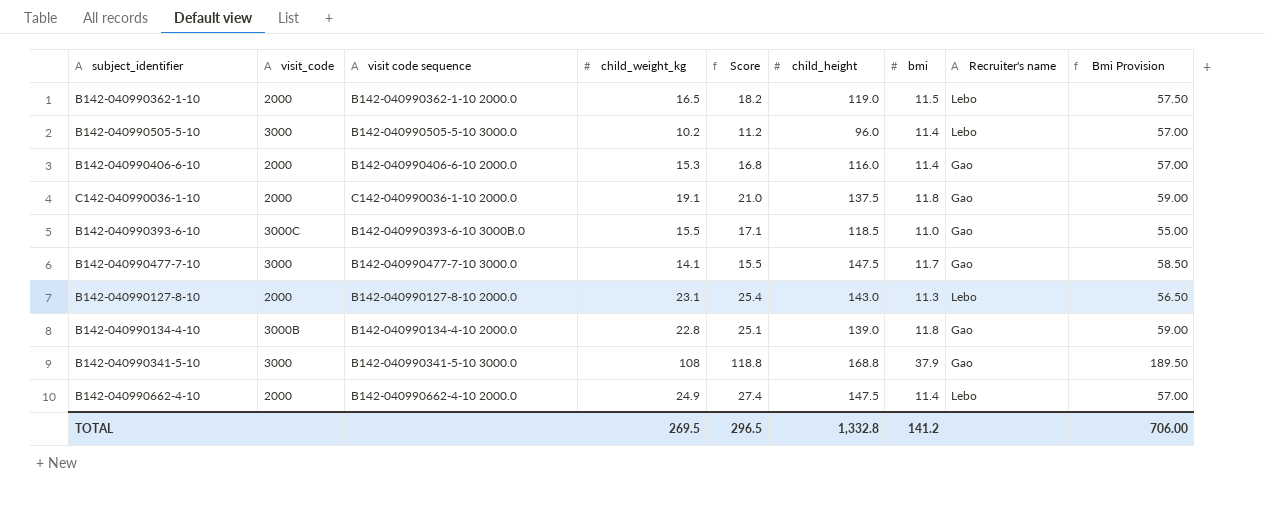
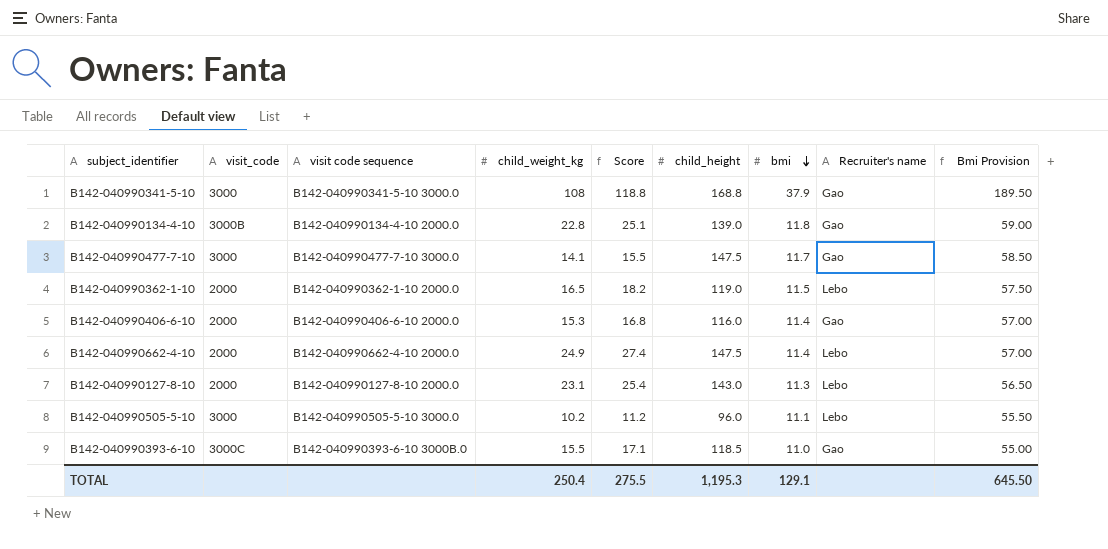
row order: none -> bmi descending
row C142-040990036-1-10: 2000 | C142-040990036-1-10 2000.0 | 19.1 | 21.0 | 137.5 | 11.8 | Gao | 59.00 -> none
B142-040990505-5-10 | bmi: 11.4 -> 11.1
B142-040990505-5-10 | Bmi Provision: 57.00 -> 55.50
TOTAL | child_weight_kg: 269.5 -> 250.4
TOTAL | Score: 296.5 -> 275.5
TOTAL | child_height: 1,332.8 -> 1,195.3
TOTAL | bmi: 141.2 -> 129.1
TOTAL | Bmi Provision: 706.00 -> 645.50

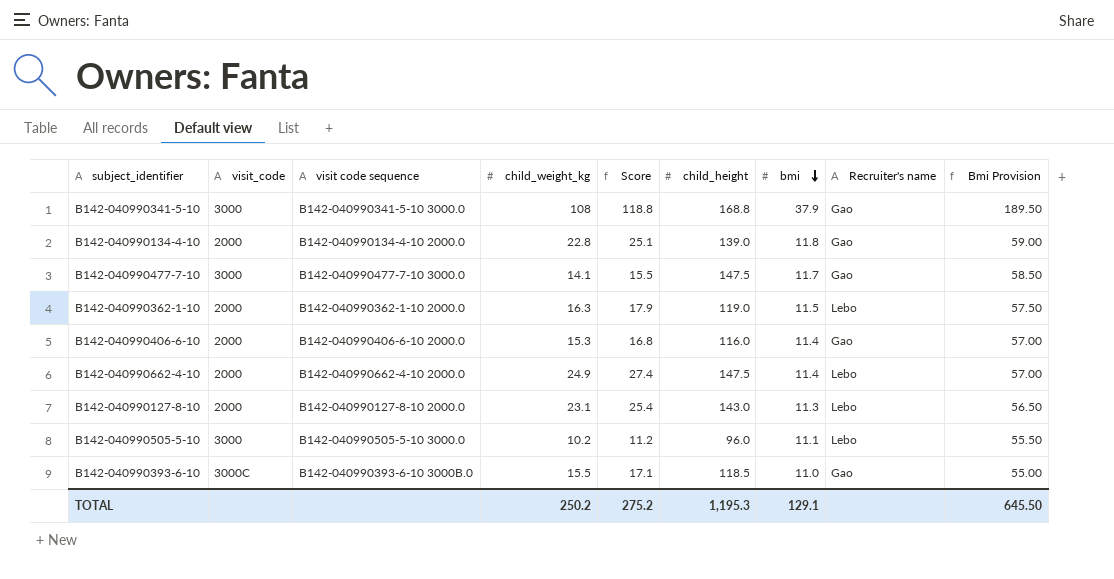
B142-040990134-4-10 | visit_code: 3000B -> 2000
B142-040990362-1-10 | child_weight_kg: 16.5 -> 16.3
B142-040990362-1-10 | Score: 18.2 -> 17.9
TOTAL | child_weight_kg: 250.4 -> 250.2
TOTAL | Score: 275.5 -> 275.2

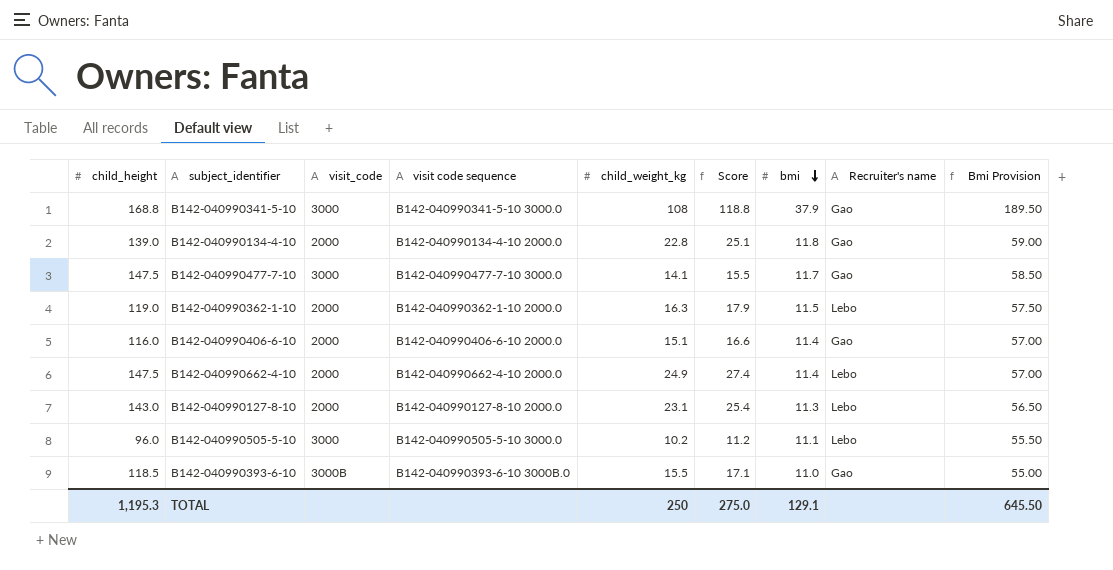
column child_height | position: 6 -> 1
B142-040990406-6-10 | child_weight_kg: 15.3 -> 15.1
B142-040990406-6-10 | Score: 16.8 -> 16.6
B142-040990393-6-10 | visit_code: 3000C -> 3000B
TOTAL | child_weight_kg: 250.2 -> 250
TOTAL | Score: 275.2 -> 275.0

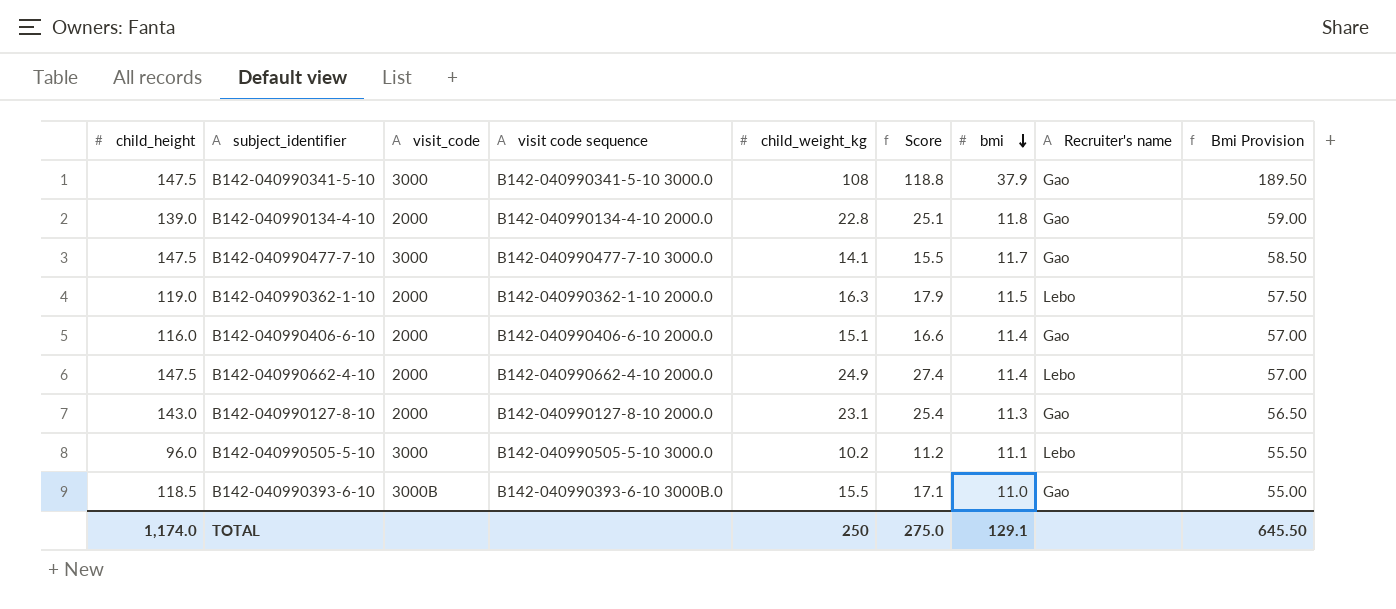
B142-040990341-5-10 | child_height: 168.8 -> 147.5
B142-040990127-8-10 | Recruiter's name: Lebo -> Gao
TOTAL | child_height: 1,195.3 -> 1,174.0

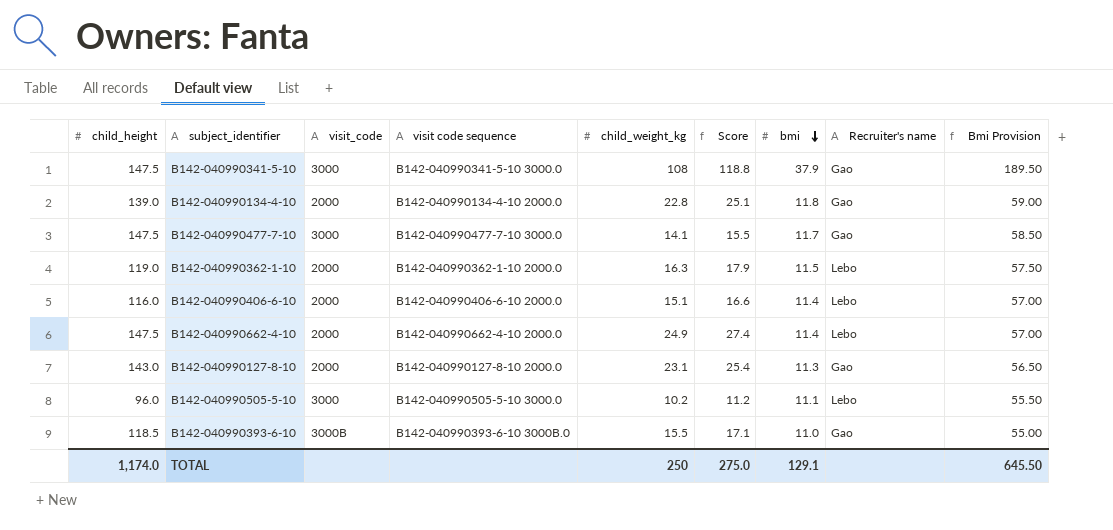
B142-040990406-6-10 | Recruiter's name: Gao -> Lebo

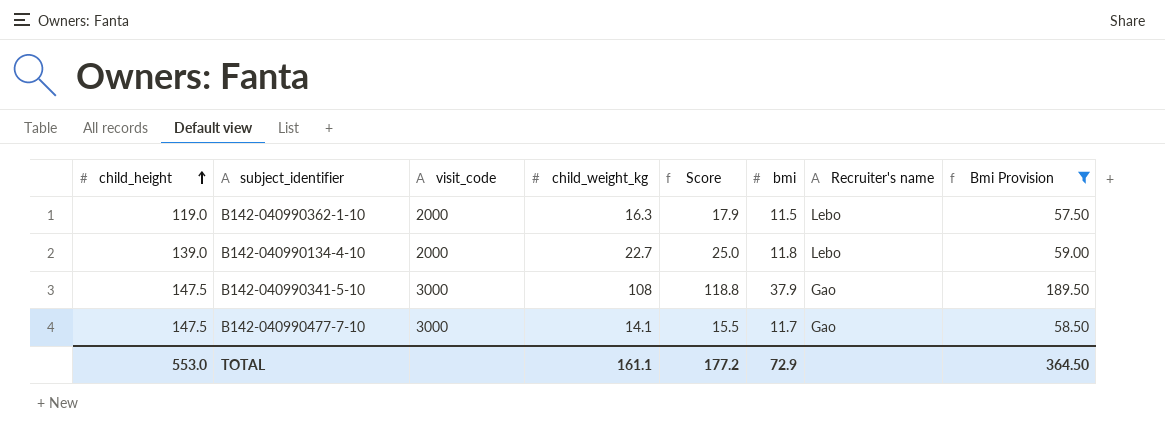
filter: none -> Bmi Provision >= 57.50
row order: bmi descending -> child_height ascending
column visit code sequence | position: 4 -> none
B142-040990134-4-10 | child_weight_kg: 22.8 -> 22.7
B142-040990134-4-10 | Score: 25.1 -> 25.0
B142-040990134-4-10 | Recruiter's name: Gao -> Lebo
TOTAL | child_height: 1,174.0 -> 553.0
TOTAL | child_weight_kg: 250 -> 161.1
TOTAL | Score: 275.0 -> 177.2
TOTAL | bmi: 129.1 -> 72.9
TOTAL | Bmi Provision: 645.50 -> 364.50

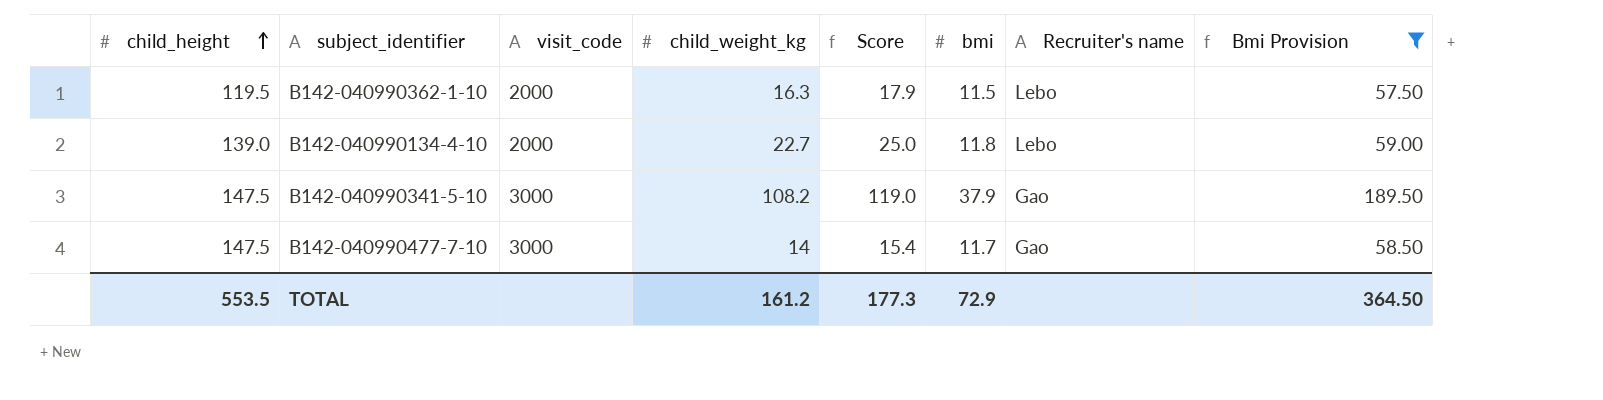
B142-040990362-1-10 | child_height: 119.0 -> 119.5
B142-040990341-5-10 | child_weight_kg: 108 -> 108.2
B142-040990341-5-10 | Score: 118.8 -> 119.0
B142-040990477-7-10 | child_weight_kg: 14.1 -> 14
B142-040990477-7-10 | Score: 15.5 -> 15.4
TOTAL | child_height: 553.0 -> 553.5
TOTAL | child_weight_kg: 161.1 -> 161.2
TOTAL | Score: 177.2 -> 177.3

